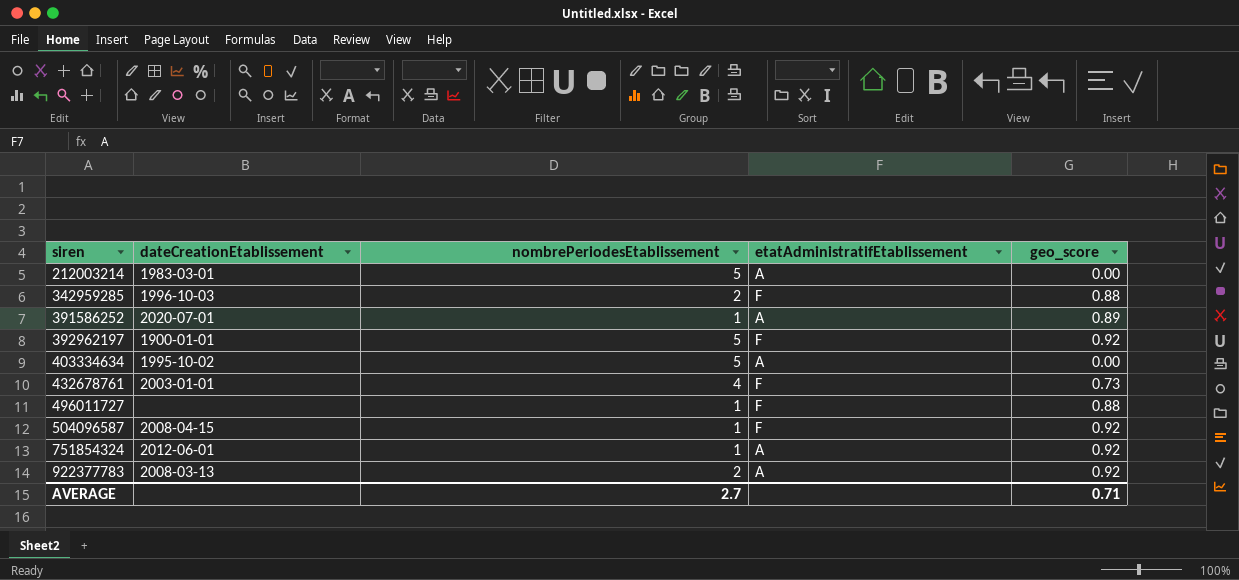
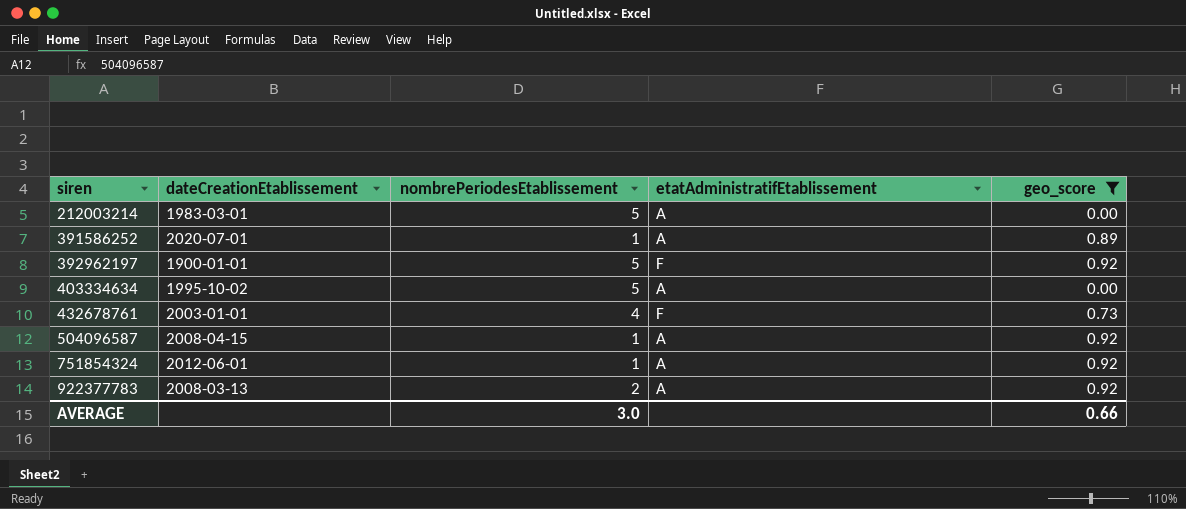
filter: none -> geo_score != 0.88
504096587 | etatAdministratifEtablissement: F -> A
AVERAGE | nombrePeriodesEtablissement: 2.7 -> 3.0
AVERAGE | geo_score: 0.71 -> 0.66

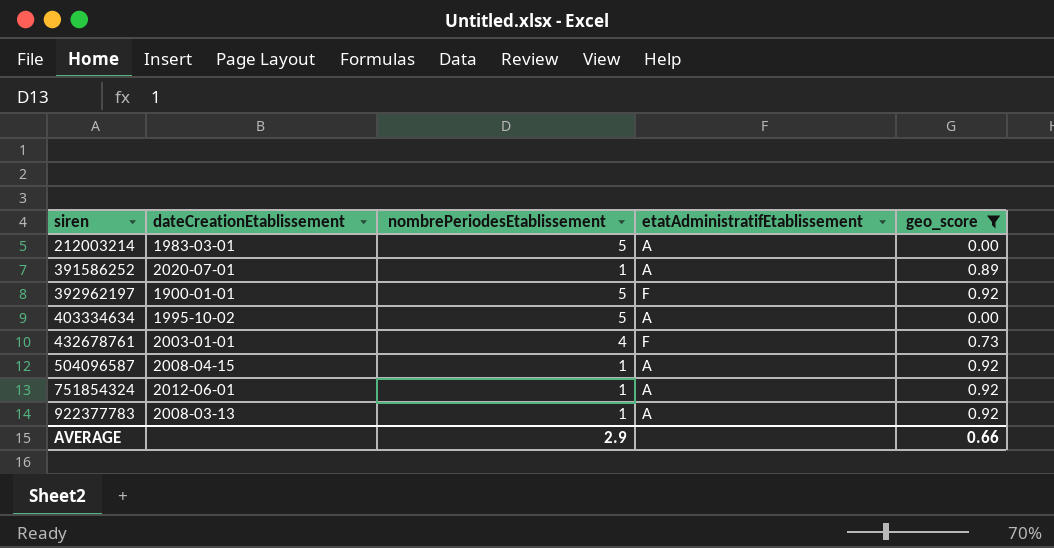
922377783 | nombrePeriodesEtablissement: 2 -> 1
AVERAGE | nombrePeriodesEtablissement: 3.0 -> 2.9

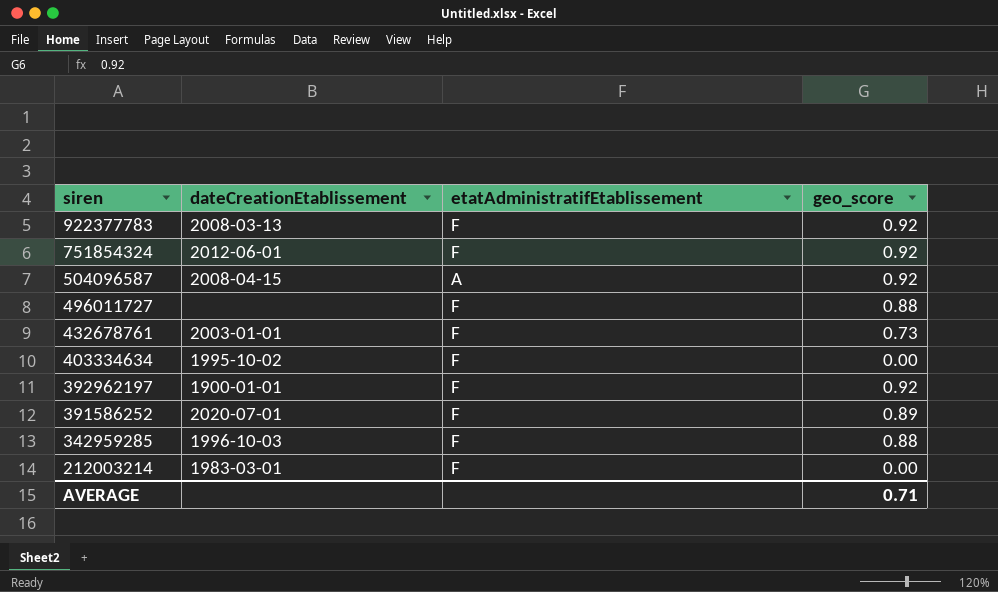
filter: geo_score != 0.88 -> none
row order: siren ascending -> siren descending
column nombrePeriodesEtablissement | position: 3 -> none
922377783 | etatAdministratifEtablissement: A -> F
751854324 | etatAdministratifEtablissement: A -> F
403334634 | etatAdministratifEtablissement: A -> F
391586252 | etatAdministratifEtablissement: A -> F
212003214 | etatAdministratifEtablissement: A -> F
AVERAGE | geo_score: 0.66 -> 0.71

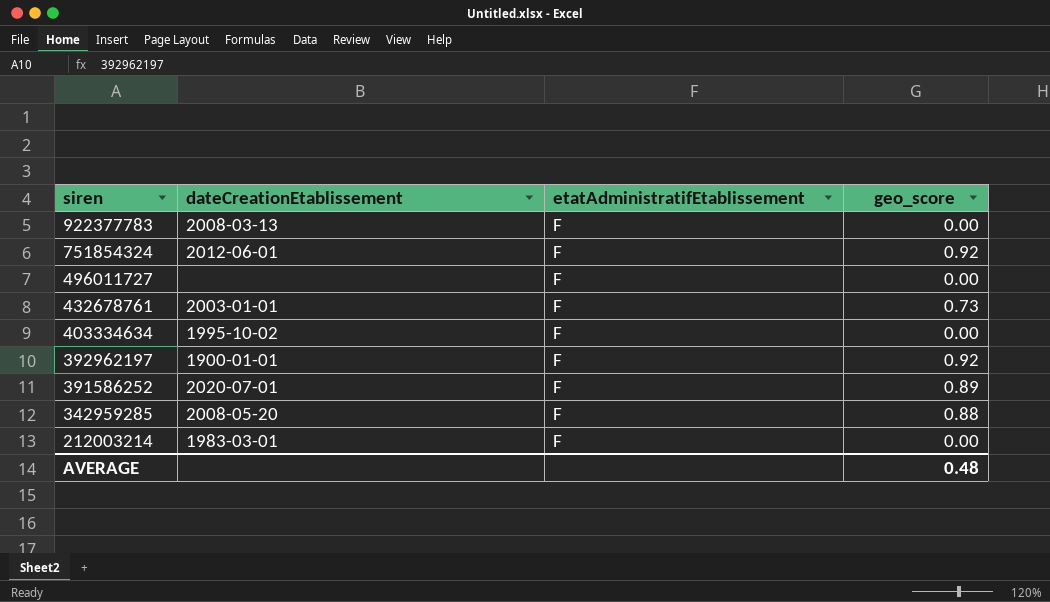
row 504096587: 2008-04-15 | A | 0.92 -> none
922377783 | geo_score: 0.92 -> 0.00
496011727 | geo_score: 0.88 -> 0.00
342959285 | dateCreationEtablissement: 1996-10-03 -> 2008-05-20
AVERAGE | geo_score: 0.71 -> 0.48

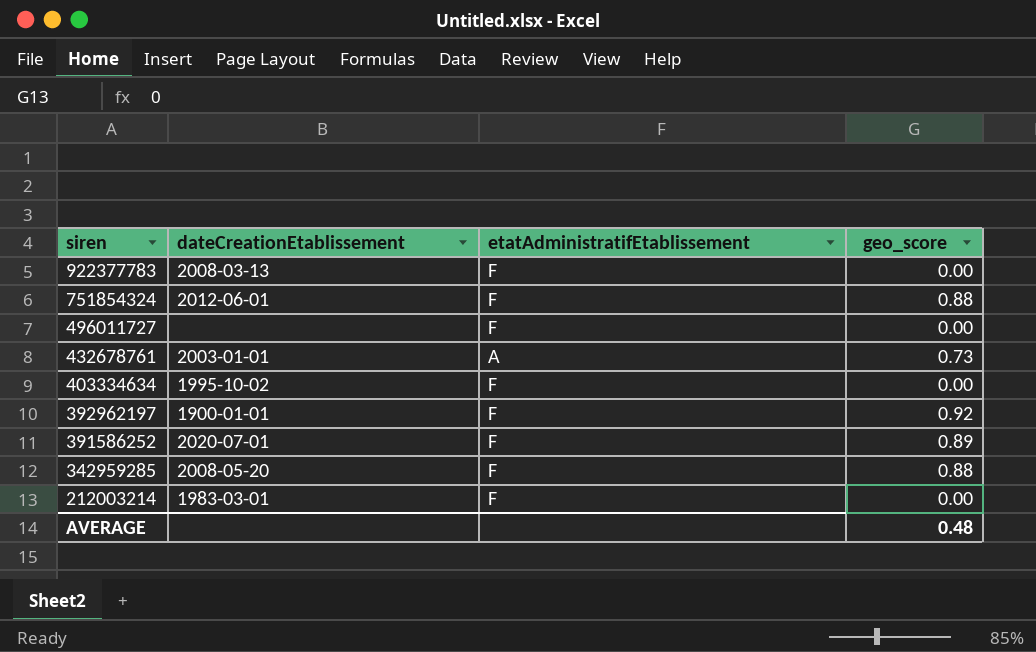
751854324 | geo_score: 0.92 -> 0.88
432678761 | etatAdministratifEtablissement: F -> A

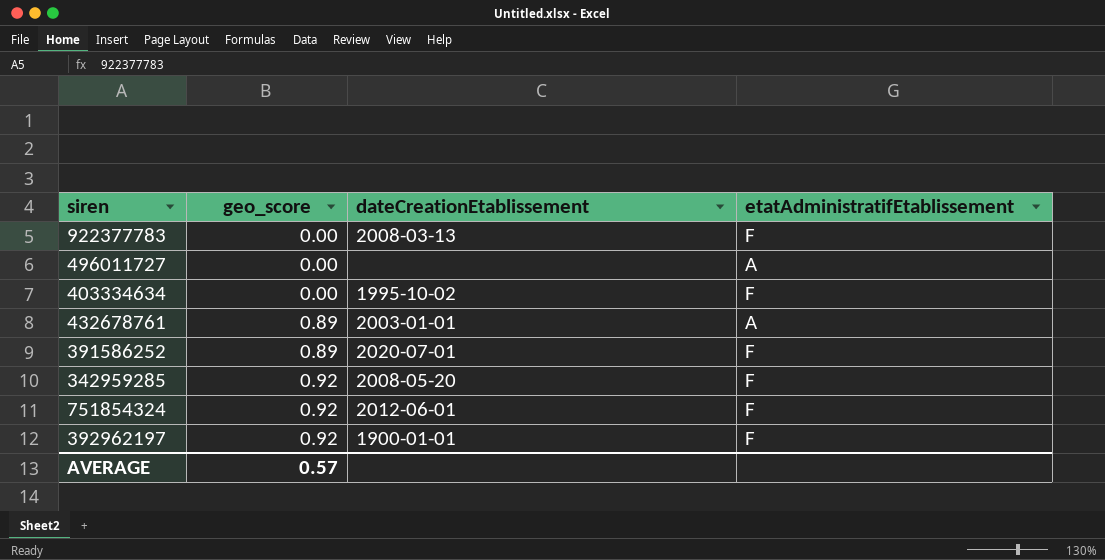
row order: siren descending -> geo_score ascending
column geo_score | position: 4 -> 2
row 212003214: 1983-03-01 | F | 0.00 -> none
496011727 | etatAdministratifEtablissement: F -> A
432678761 | geo_score: 0.73 -> 0.89
342959285 | geo_score: 0.88 -> 0.92
751854324 | geo_score: 0.88 -> 0.92
AVERAGE | geo_score: 0.48 -> 0.57

